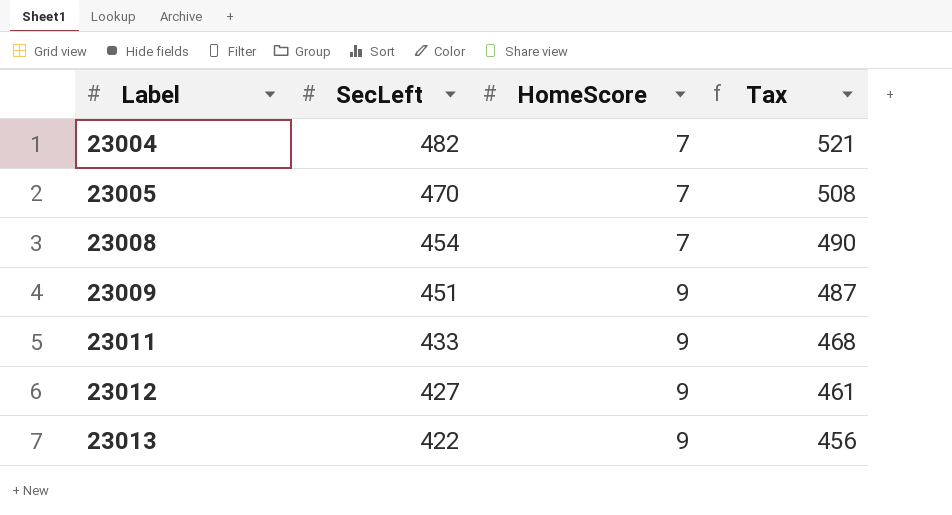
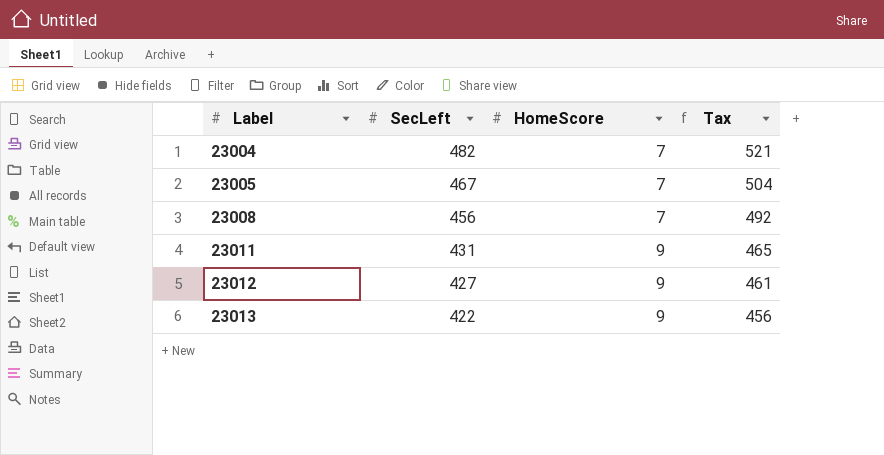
row 23009: 451 | 9 | 487 -> none
23005 | SecLeft: 470 -> 467
23005 | Tax: 508 -> 504
23008 | SecLeft: 454 -> 456
23008 | Tax: 490 -> 492
23011 | SecLeft: 433 -> 431
23011 | Tax: 468 -> 465

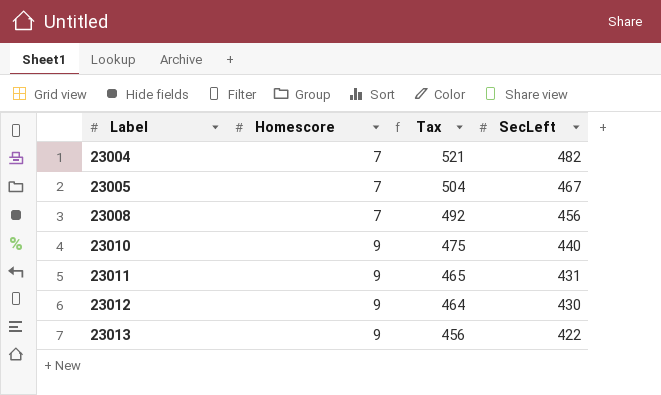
column name: HomeScore -> Homescore
column SecLeft | position: 2 -> 4
row 23010: none -> 9 | 475 | 440
23012 | Tax: 461 -> 464
23012 | SecLeft: 427 -> 430

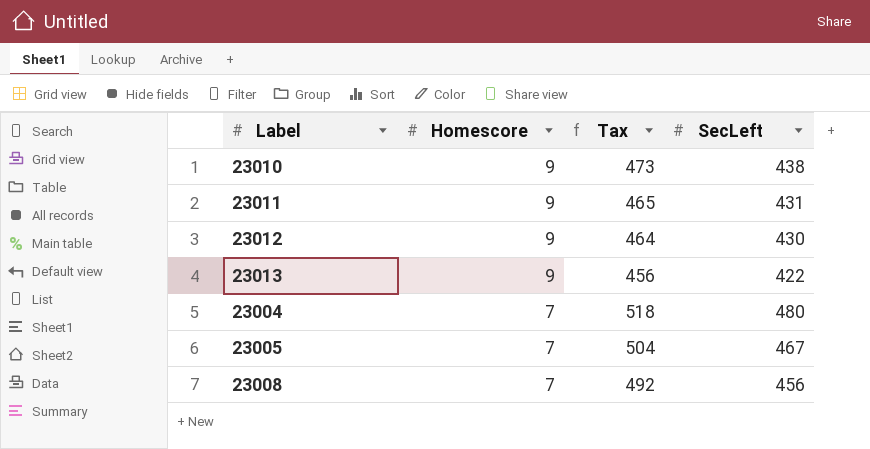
row order: Label ascending -> Homescore descending
23010 | Tax: 475 -> 473
23010 | SecLeft: 440 -> 438
23004 | Tax: 521 -> 518
23004 | SecLeft: 482 -> 480

